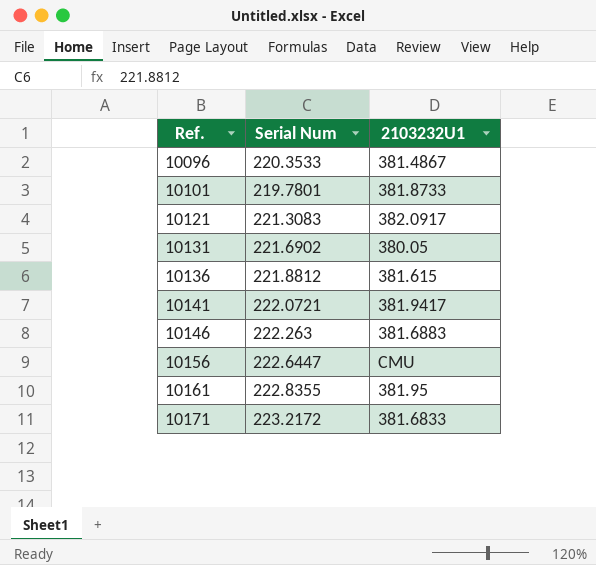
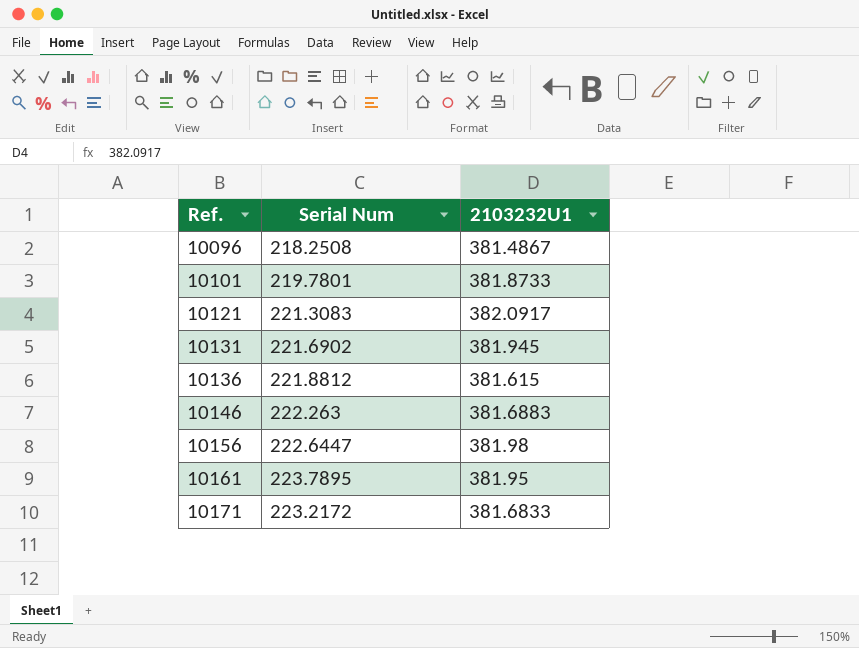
row 10141: 222.0721 | 381.9417 -> none
10096 | Serial Num: 220.3533 -> 218.2508
10131 | 2103232U1: 380.05 -> 381.945
10156 | 2103232U1: CMU -> 381.98
10161 | Serial Num: 222.8355 -> 223.7895

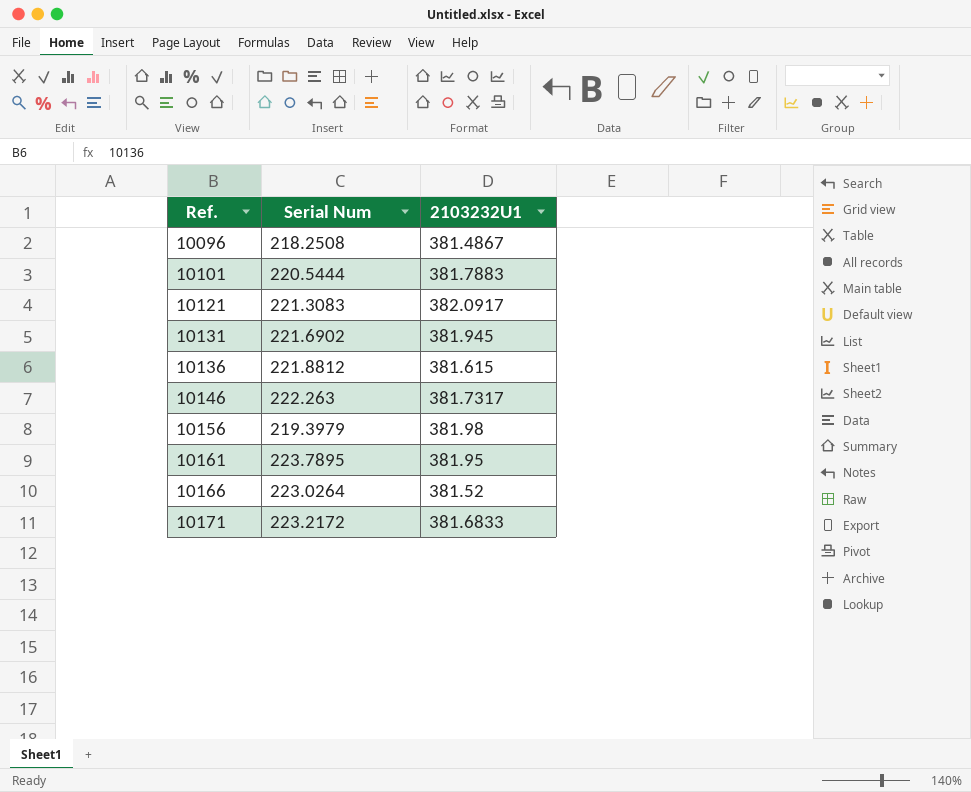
10101 | Serial Num: 219.7801 -> 220.5444
10101 | 2103232U1: 381.8733 -> 381.7883
10146 | 2103232U1: 381.6883 -> 381.7317
10156 | Serial Num: 222.6447 -> 219.3979
row 10166: none -> 223.0264 | 381.52

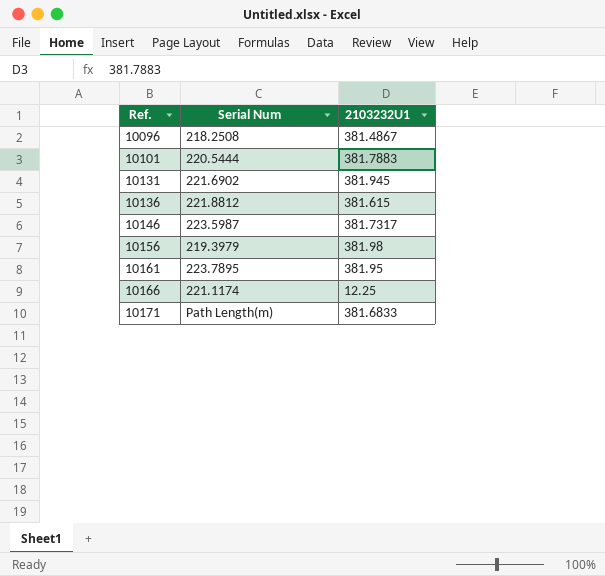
row 10121: 221.3083 | 382.0917 -> none
10146 | Serial Num: 222.263 -> 223.5987
10166 | Serial Num: 223.0264 -> 221.1174
10166 | 2103232U1: 381.52 -> 12.25
10171 | Serial Num: 223.2172 -> Path Length(m)

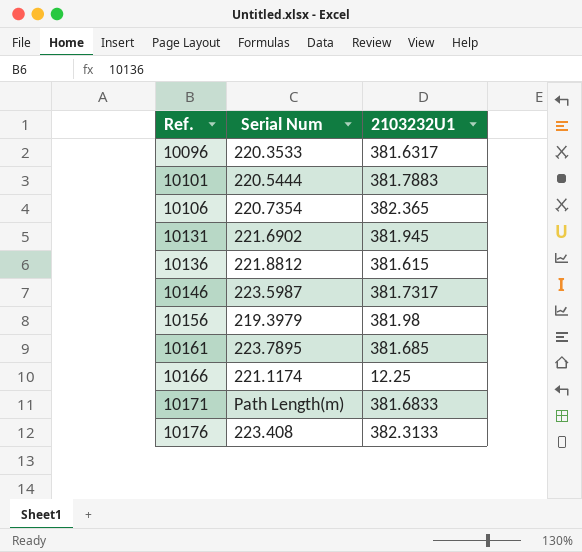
10096 | Serial Num: 218.2508 -> 220.3533
10096 | 2103232U1: 381.4867 -> 381.6317
row 10106: none -> 220.7354 | 382.365
10161 | 2103232U1: 381.95 -> 381.685
row 10176: none -> 223.408 | 382.3133

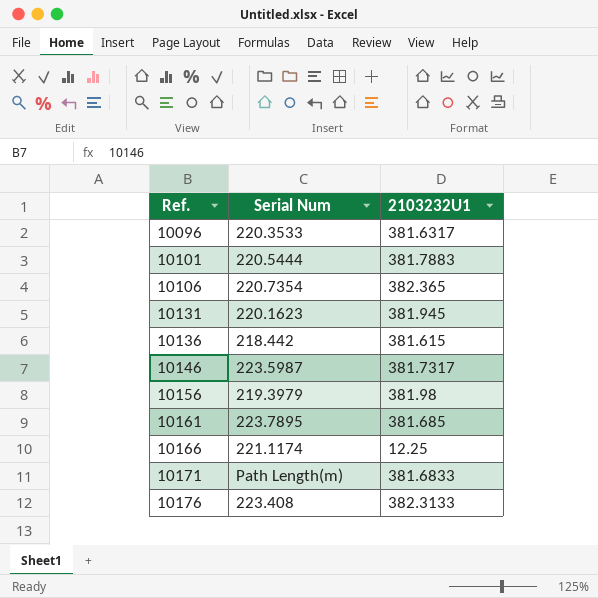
10131 | Serial Num: 221.6902 -> 220.1623
10136 | Serial Num: 221.8812 -> 218.442

